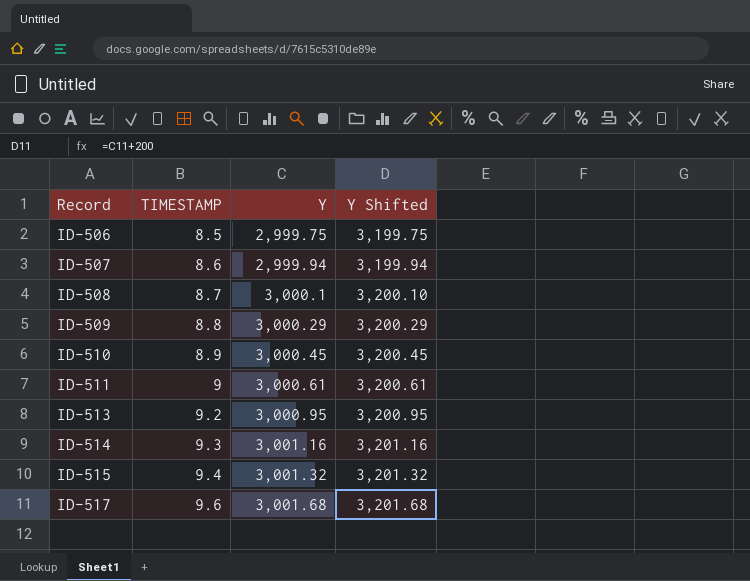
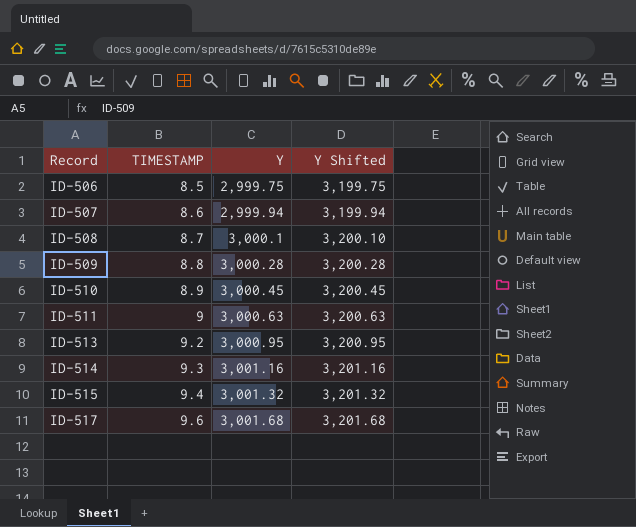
ID-509 | Y: 3,000.29 -> 3,000.28
ID-509 | Y Shifted: 3,200.29 -> 3,200.28
ID-511 | Y: 3,000.61 -> 3,000.63
ID-511 | Y Shifted: 3,200.61 -> 3,200.63

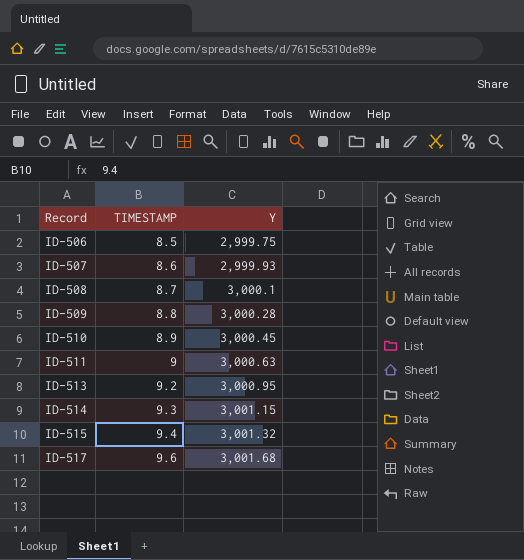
column Y Shifted | formula: [Y] + 200 -> none
ID-507 | Y: 2,999.94 -> 2,999.93
ID-514 | Y: 3,001.16 -> 3,001.15

